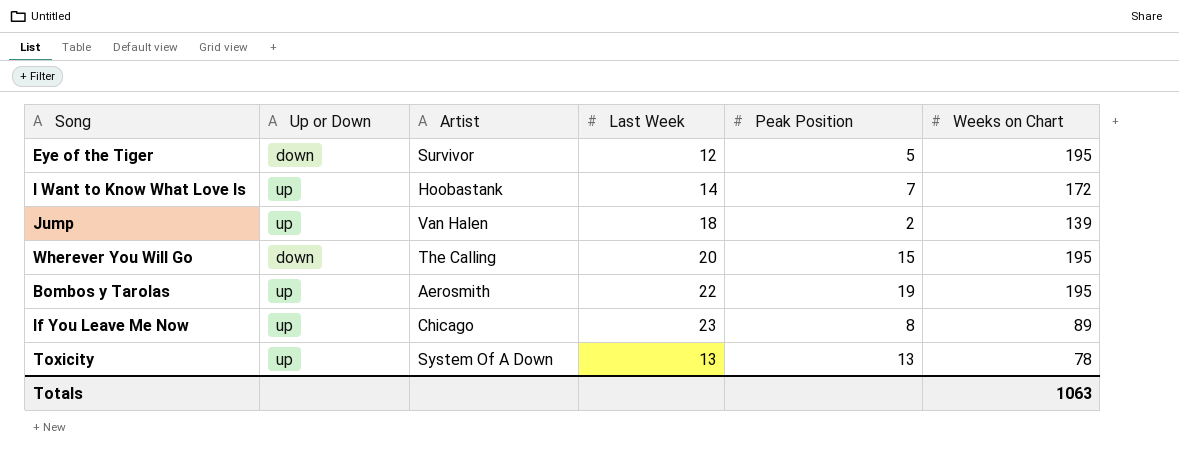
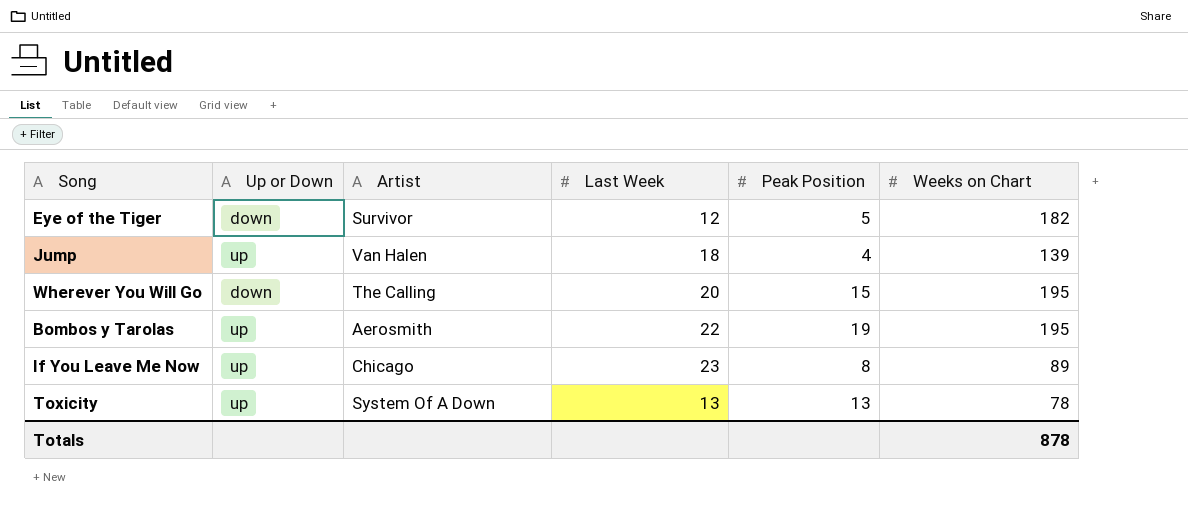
row I Want to Know What Love Is: up | Hoobastank | 14 | 7 | 172 -> none
Eye of the Tiger | Weeks on Chart: 195 -> 182
Jump | Peak Position: 2 -> 4
Totals | Weeks on Chart: 1063 -> 878

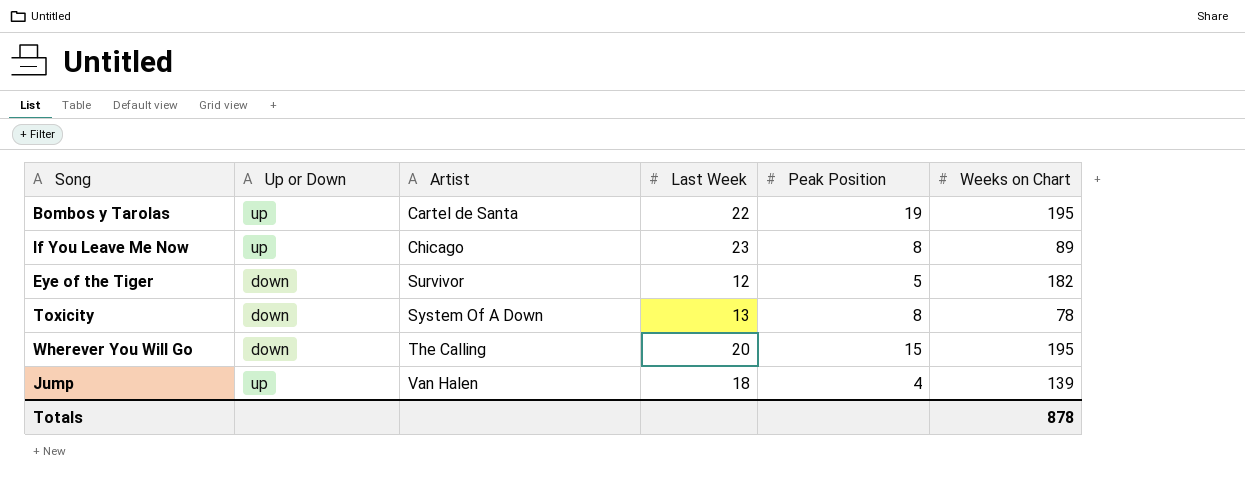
row order: none -> Artist ascending
Bombos y Tarolas | Artist: Aerosmith -> Cartel de Santa
Toxicity | Up or Down: up -> down
Toxicity | Peak Position: 13 -> 8

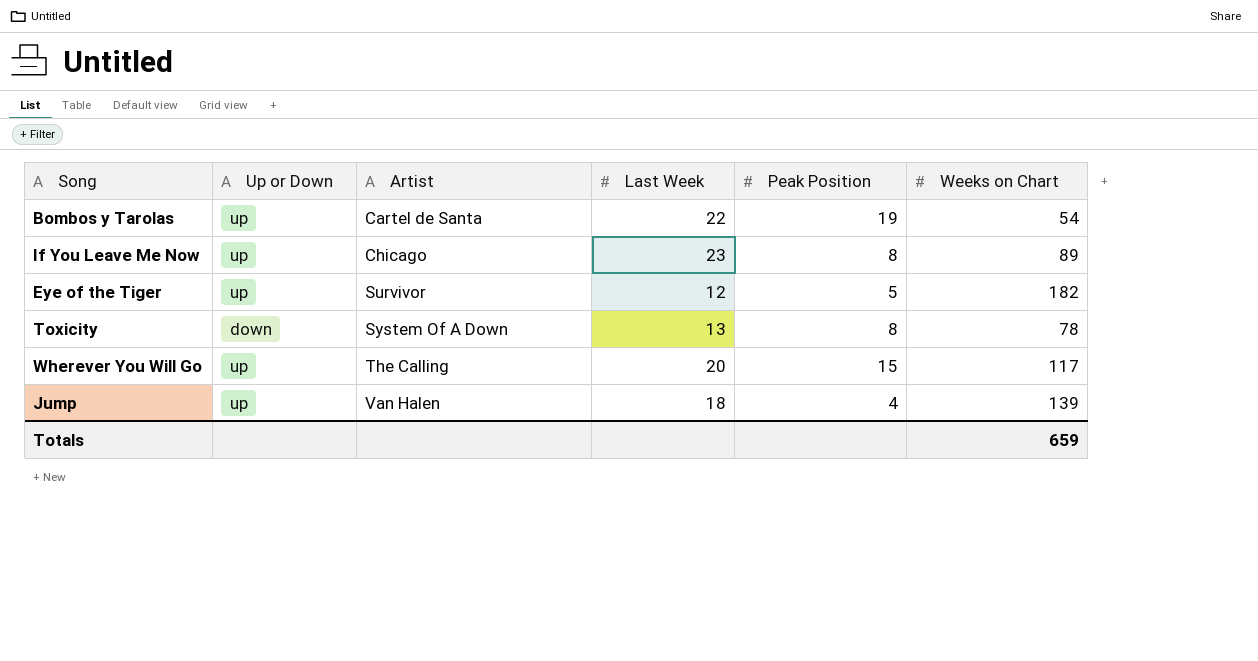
Bombos y Tarolas | Weeks on Chart: 195 -> 54
Eye of the Tiger | Up or Down: down -> up
Wherever You Will Go | Up or Down: down -> up
Wherever You Will Go | Weeks on Chart: 195 -> 117
Totals | Weeks on Chart: 878 -> 659

